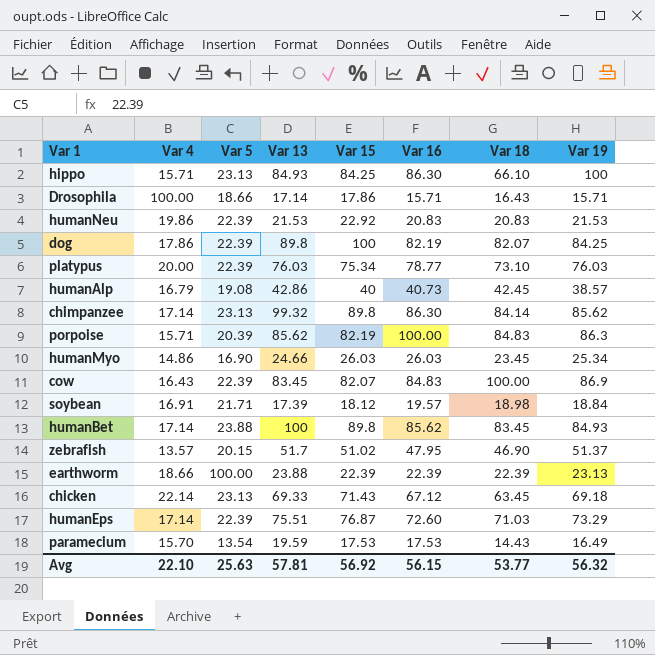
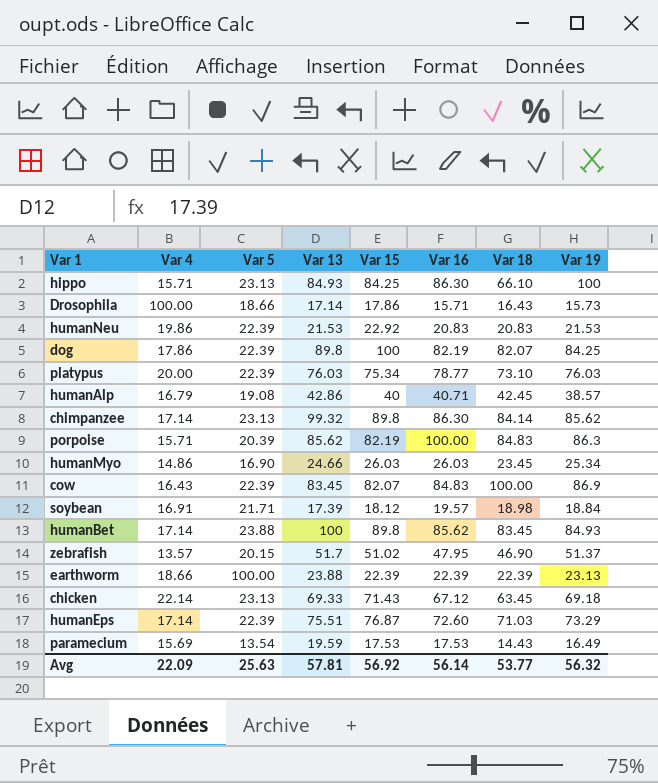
Drosophila | Var 19: 15.71 -> 15.73
humanAlp | Var 16: 40.73 -> 40.71
paramecium | Var 4: 15.70 -> 15.69
Avg | Var 4: 22.10 -> 22.09
Avg | Var 16: 56.15 -> 56.14

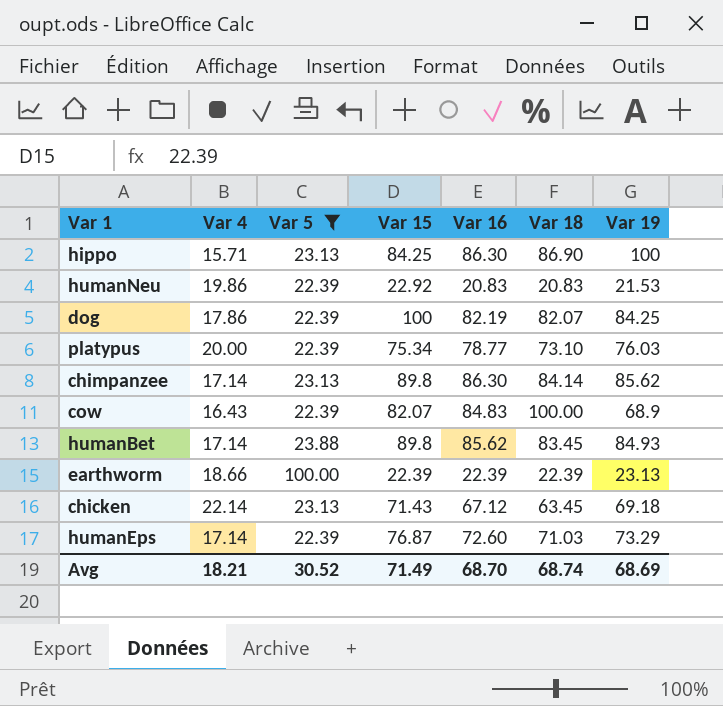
filter: none -> Var 5 >= 22.39
column Var 13 | position: 4 -> none
hippo | Var 18: 66.10 -> 86.90
cow | Var 19: 86.9 -> 68.9
Avg | Var 4: 22.09 -> 18.21
Avg | Var 5: 25.63 -> 30.52
Avg | Var 15: 56.92 -> 71.49
Avg | Var 16: 56.14 -> 68.70
Avg | Var 18: 53.77 -> 68.74
Avg | Var 19: 56.32 -> 68.69

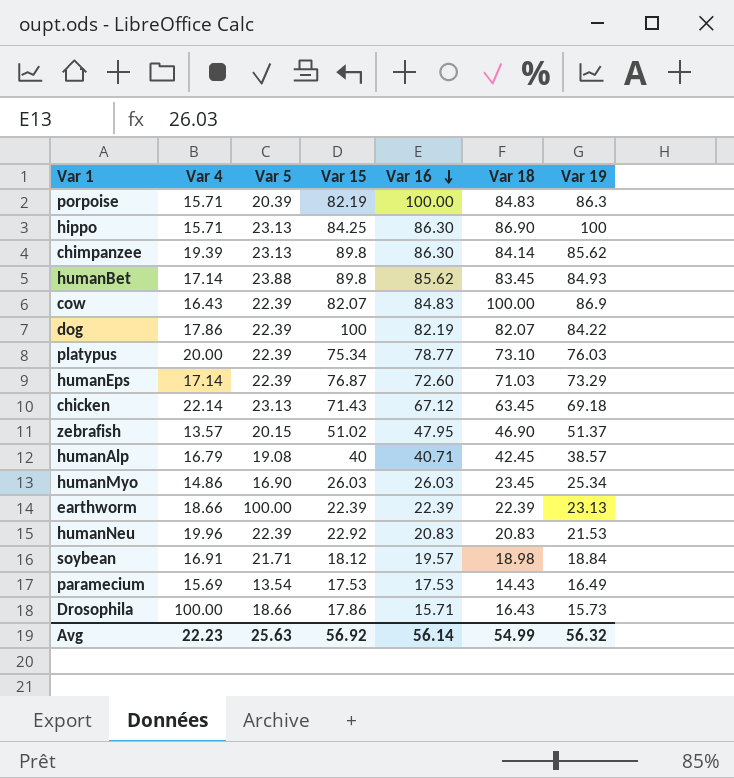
filter: Var 5 >= 22.39 -> none
row order: none -> Var 16 descending
chimpanzee | Var 4: 17.14 -> 19.39
cow | Var 19: 68.9 -> 86.9
dog | Var 19: 84.25 -> 84.22
humanNeu | Var 4: 19.86 -> 19.96
Avg | Var 4: 18.21 -> 22.23
Avg | Var 5: 30.52 -> 25.63
Avg | Var 15: 71.49 -> 56.92
Avg | Var 16: 68.70 -> 56.14
Avg | Var 18: 68.74 -> 54.99
Avg | Var 19: 68.69 -> 56.32

